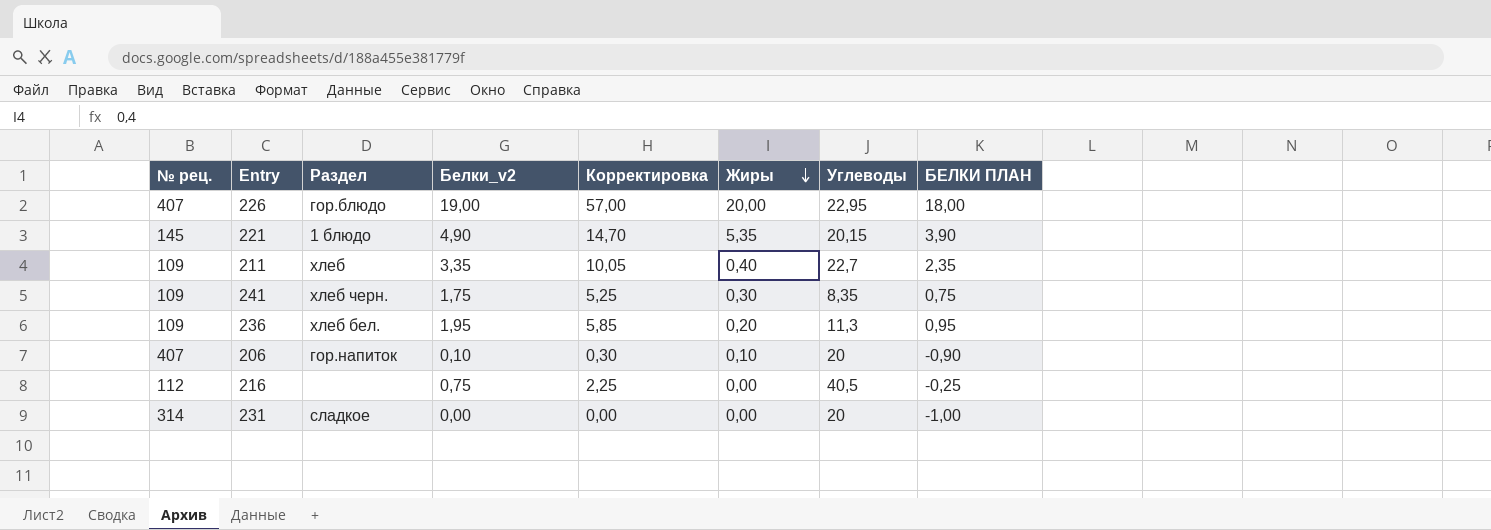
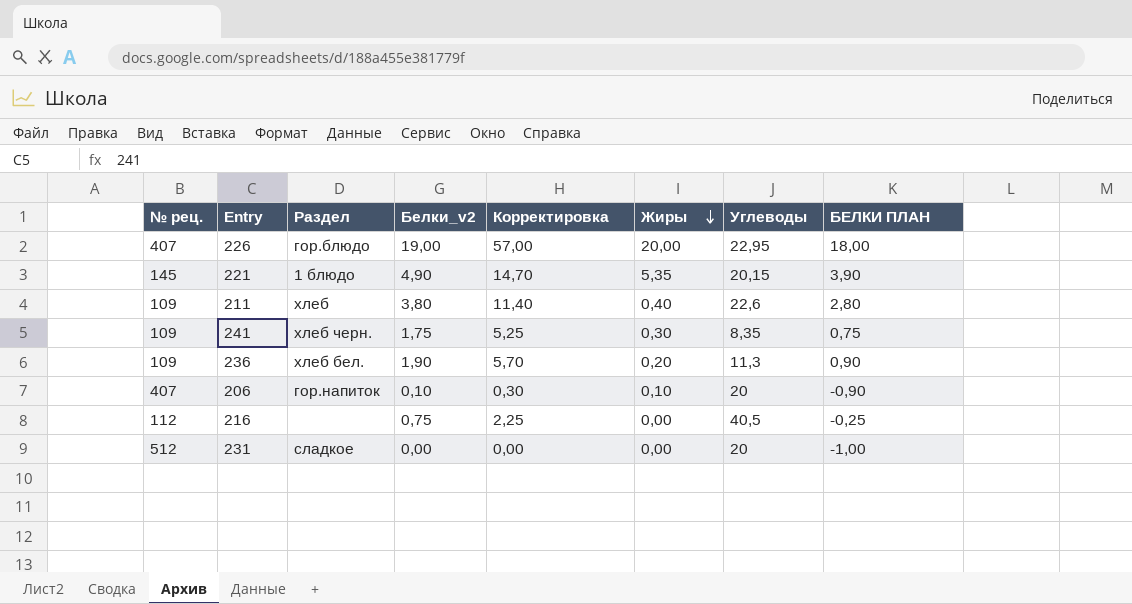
211 | Белки_v2: 3,35 -> 3,80
211 | Корректировка: 10,05 -> 11,40
211 | Углеводы: 22,7 -> 22,6
211 | БЕЛКИ ПЛАН: 2,35 -> 2,80
236 | Белки_v2: 1,95 -> 1,90
236 | Корректировка: 5,85 -> 5,70
236 | БЕЛКИ ПЛАН: 0,95 -> 0,90
231 | № рец.: 314 -> 512

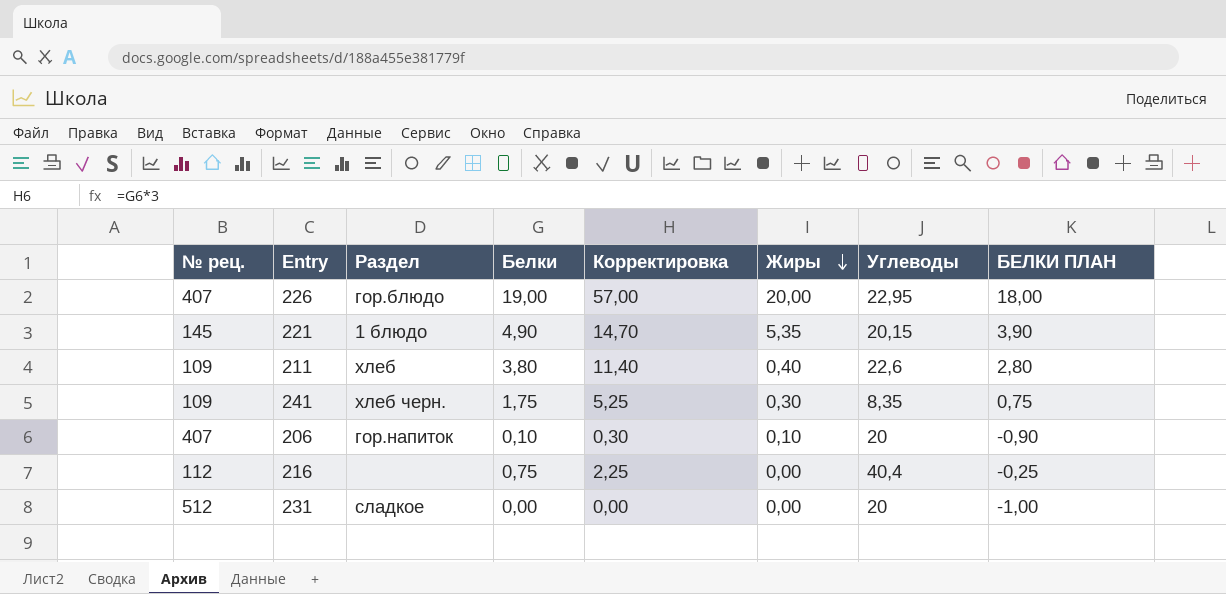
column name: Белки_v2 -> Белки
row 236: 109 | хлеб бел. | 1,90 | 5,70 | 0,20 | 11,3 | 0,90 -> none
216 | Углеводы: 40,5 -> 40,4

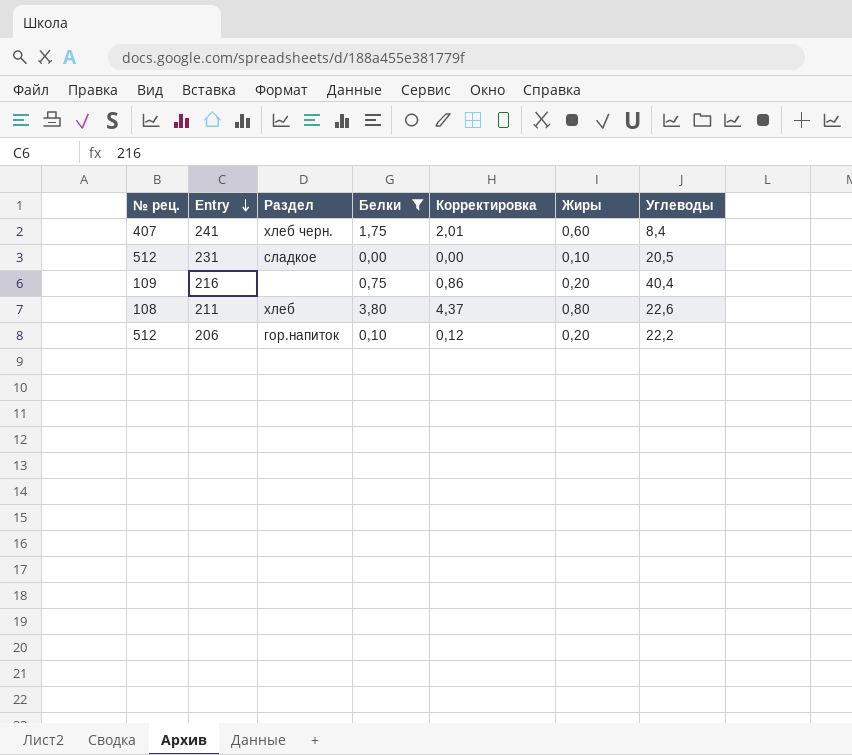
filter: none -> Белки <= 3,80
row order: Жиры descending -> Entry descending
column БЕЛКИ ПЛАН | formula: [Белки] - 1 -> none
column Корректировка | formula: [Белки] * 3 -> [Белки] * 1,15
241 | № рец.: 109 -> 407
241 | Жиры: 0,30 -> 0,60
241 | Углеводы: 8,35 -> 8,4
231 | Жиры: 0,00 -> 0,10
231 | Углеводы: 20 -> 20,5
216 | № рец.: 112 -> 109
216 | Жиры: 0,00 -> 0,20
211 | № рец.: 109 -> 108
211 | Жиры: 0,40 -> 0,80
206 | № рец.: 407 -> 512
206 | Жиры: 0,10 -> 0,20
206 | Углеводы: 20 -> 22,2

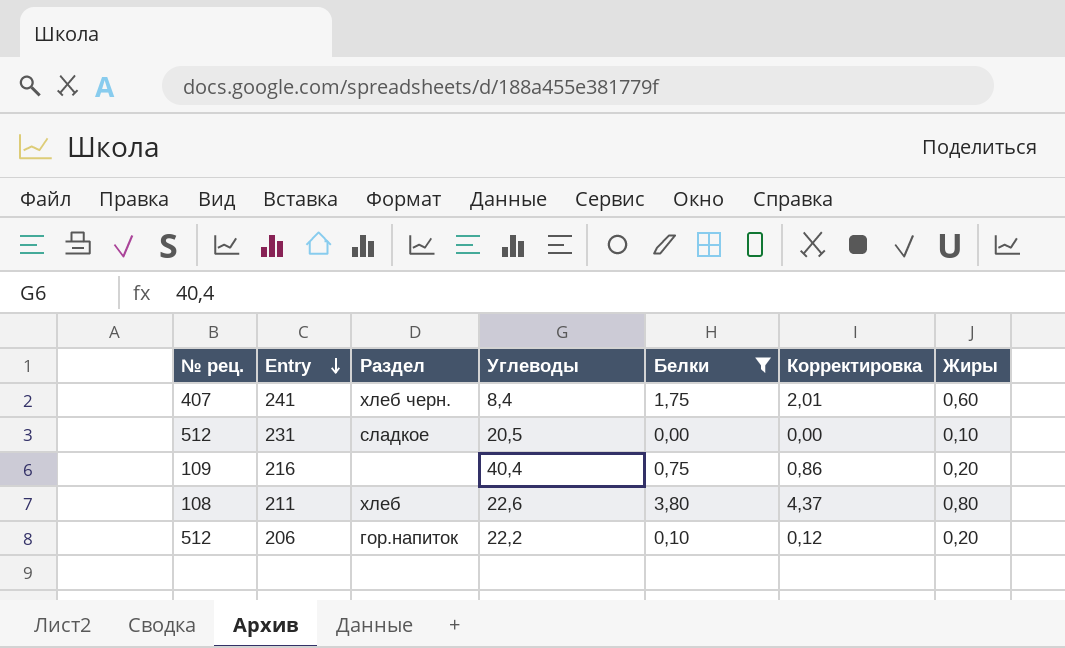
column Углеводы | position: 7 -> 4

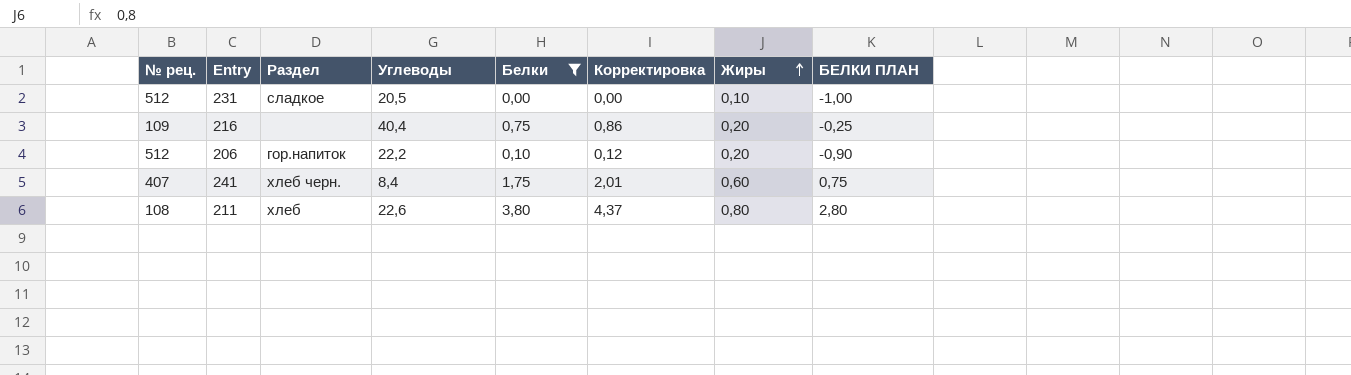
row order: Entry descending -> Жиры ascending
column БЕЛКИ ПЛАН | formula: none -> [Белки] - 1

